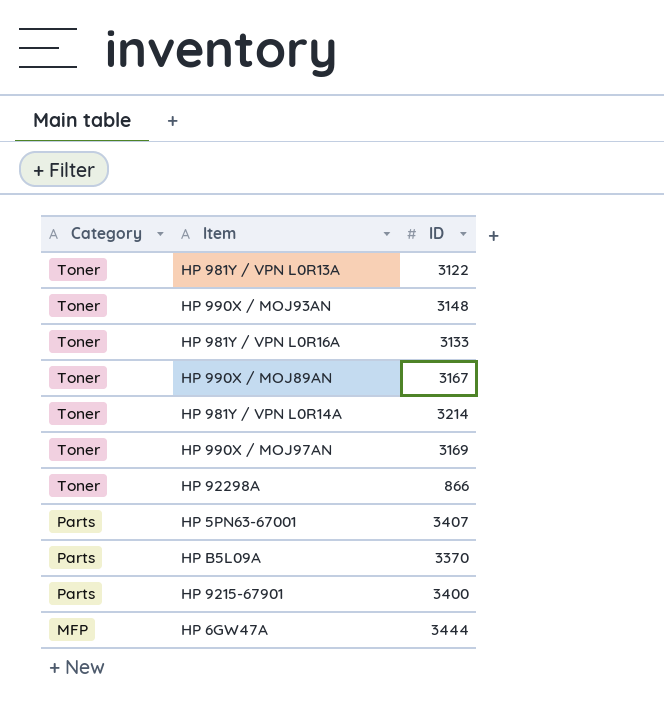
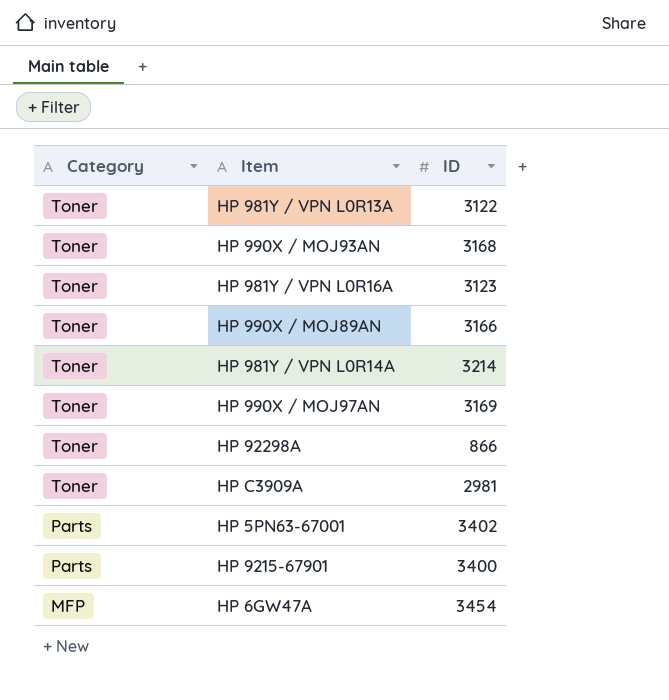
row HP B5L09A: Parts | 3370 -> none
HP 990X / MOJ93AN | ID: 3148 -> 3168
HP 981Y / VPN L0R16A | ID: 3133 -> 3123
HP 990X / MOJ89AN | ID: 3167 -> 3166
row HP C3909A: none -> Toner | 2981
HP 5PN63-67001 | ID: 3407 -> 3402
HP 6GW47A | ID: 3444 -> 3454

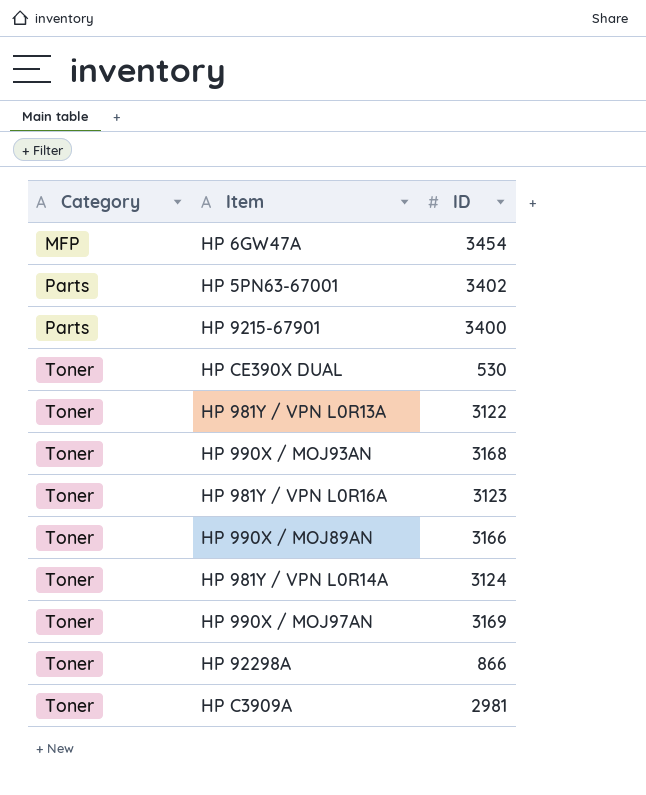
row order: Category descending -> Category ascending
row HP CE390X DUAL: none -> Toner | 530
HP 981Y / VPN L0R14A | ID: 3214 -> 3124

